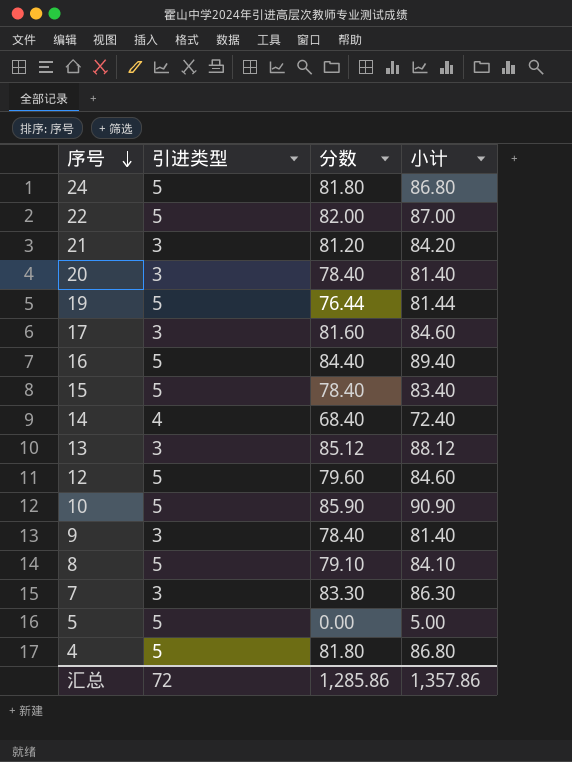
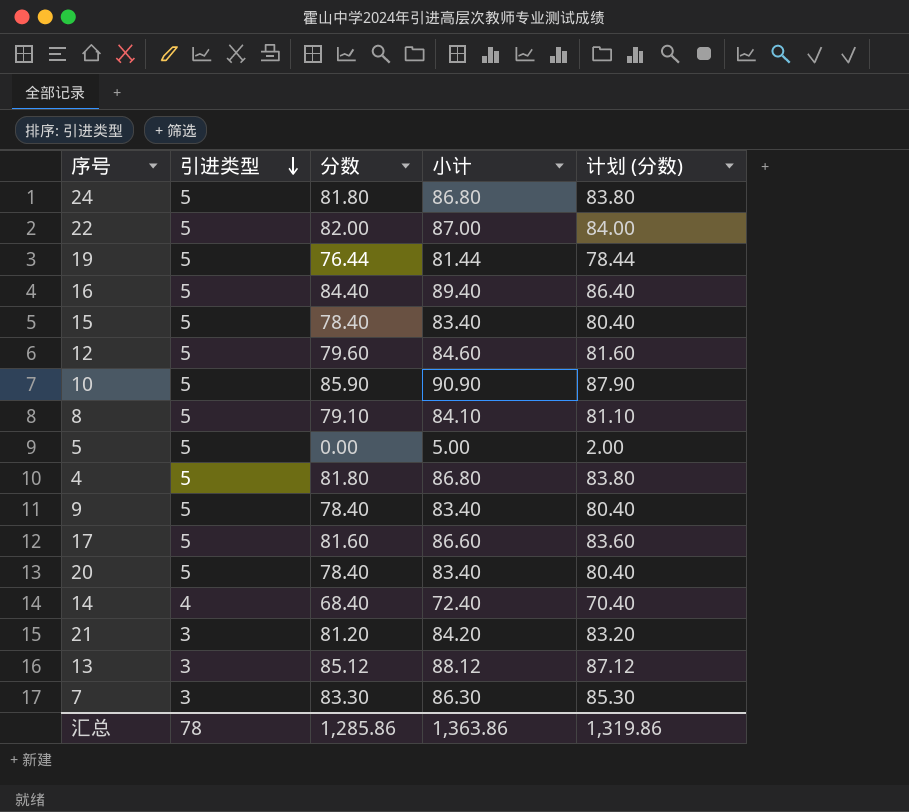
row order: 序号 descending -> 引进类型 descending
column 计划 (分数) | formula: none -> [分数] + 2
9 | 引进类型: 3 -> 5
9 | 小计: 81.40 -> 83.40
17 | 引进类型: 3 -> 5
17 | 小计: 84.60 -> 86.60
20 | 引进类型: 3 -> 5
20 | 小计: 81.40 -> 83.40
汇总 | 引进类型: 72 -> 78
汇总 | 小计: 1,357.86 -> 1,363.86

